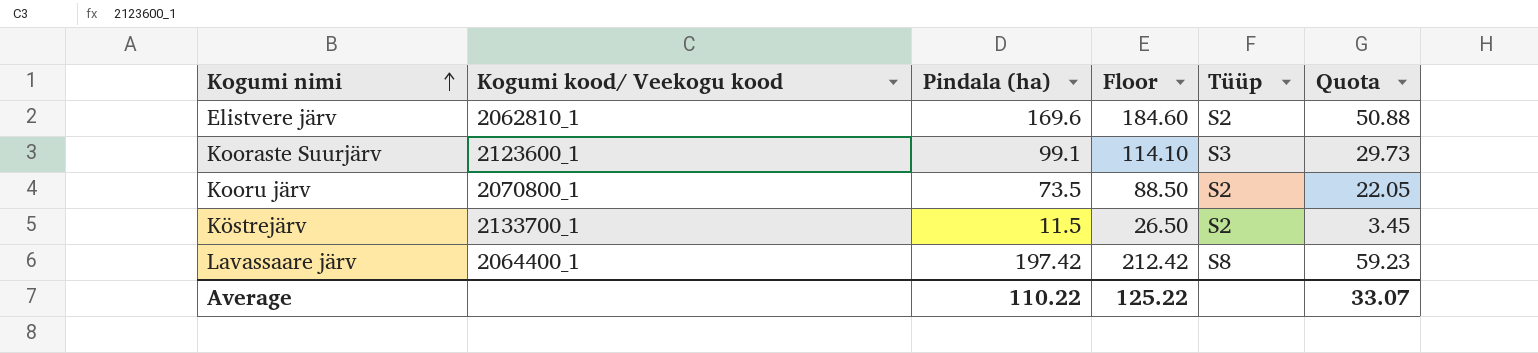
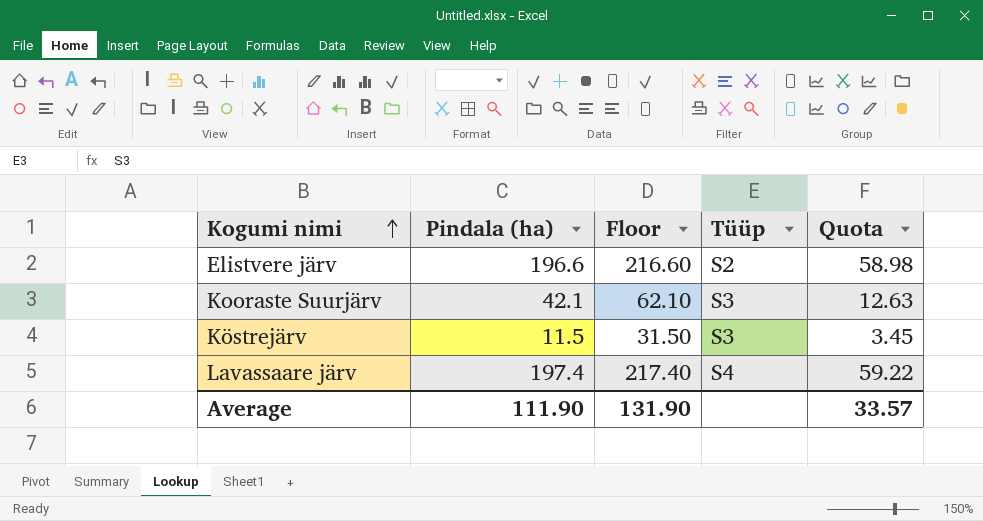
column Kogumi kood/ Veekogu kood | position: 2 -> none
column Floor | formula: [Pindala (ha)] + 15 -> [Pindala (ha)] + 20
row Kooru järv: 2070800_1 | 73.5 | 88.50 | S2 | 22.05 -> none
Elistvere järv | Pindala (ha): 169.6 -> 196.6
Elistvere järv | Quota: 50.88 -> 58.98
Kooraste Suurjärv | Pindala (ha): 99.1 -> 42.1
Kooraste Suurjärv | Quota: 29.73 -> 12.63
Köstrejärv | Tüüp: S2 -> S3
Lavassaare järv | Pindala (ha): 197.42 -> 197.4
Lavassaare järv | Tüüp: S8 -> S4
Lavassaare järv | Quota: 59.23 -> 59.22
Average | Pindala (ha): 110.22 -> 111.90
Average | Floor: 125.22 -> 131.90
Average | Quota: 33.07 -> 33.57

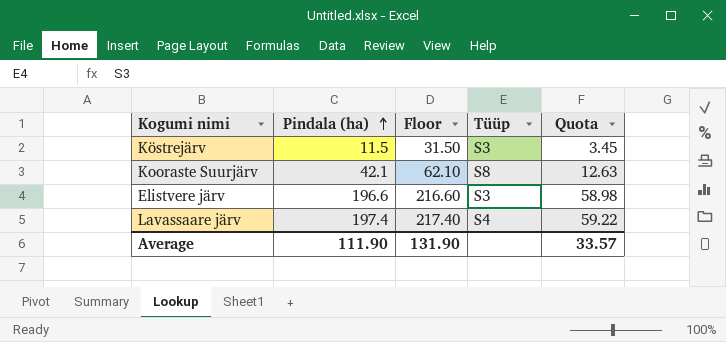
row order: Kogumi nimi ascending -> Pindala (ha) ascending
Kooraste Suurjärv | Tüüp: S3 -> S8
Elistvere järv | Tüüp: S2 -> S3

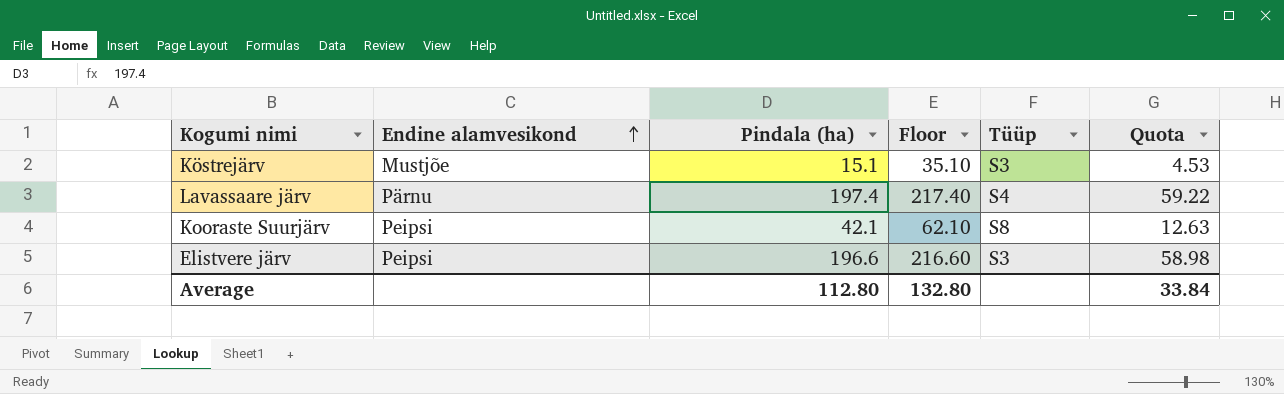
row order: Pindala (ha) ascending -> Endine alamvesikond ascending
column Endine alamvesikond | position: none -> 2
Köstrejärv | Pindala (ha): 11.5 -> 15.1
Köstrejärv | Floor: 31.50 -> 35.10
Köstrejärv | Quota: 3.45 -> 4.53
Average | Pindala (ha): 111.90 -> 112.80
Average | Floor: 131.90 -> 132.80
Average | Quota: 33.57 -> 33.84

